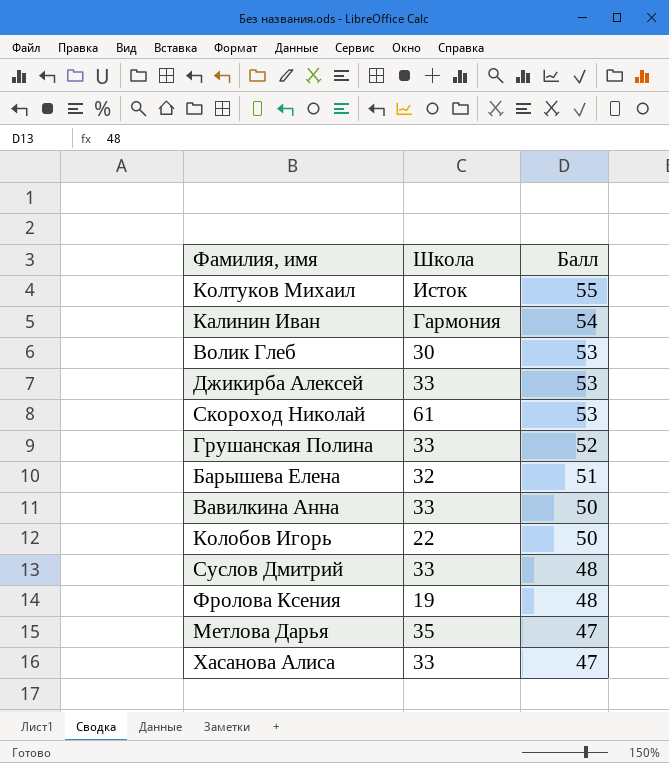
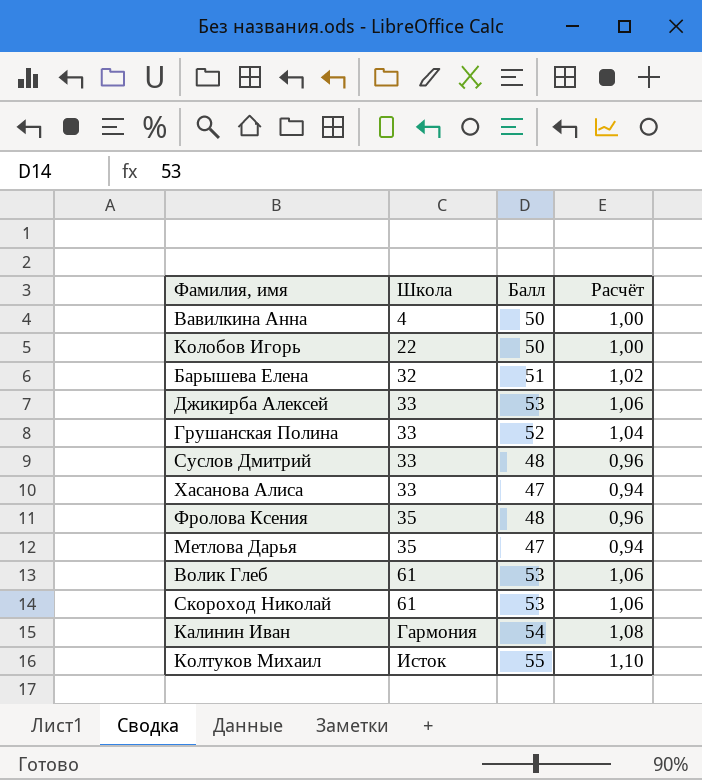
row order: Балл descending -> Школа ascending
column Расчёт | formula: none -> [Балл] * 0,02
Вавилкина Анна | Школа: 33 -> 4
Фролова Ксения | Школа: 19 -> 35
Волик Глеб | Школа: 30 -> 61

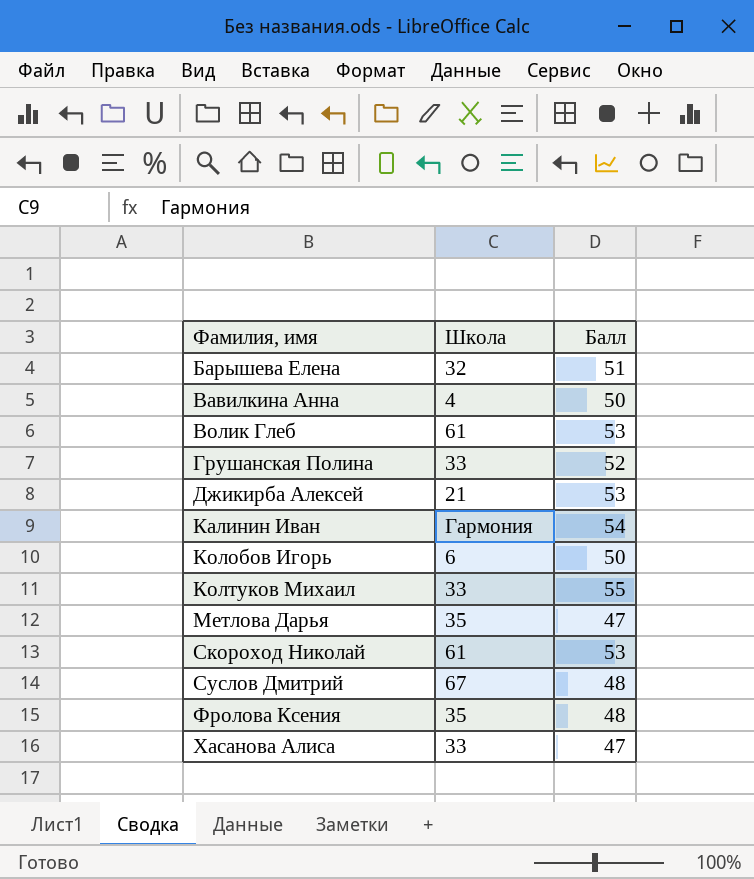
row order: Школа ascending -> Фамилия, имя ascending
column Расчёт | formula: [Балл] * 0,02 -> none
Джикирба Алексей | Школа: 33 -> 21
Колобов Игорь | Школа: 22 -> 6
Колтуков Михаил | Школа: Исток -> 33
Суслов Дмитрий | Школа: 33 -> 67

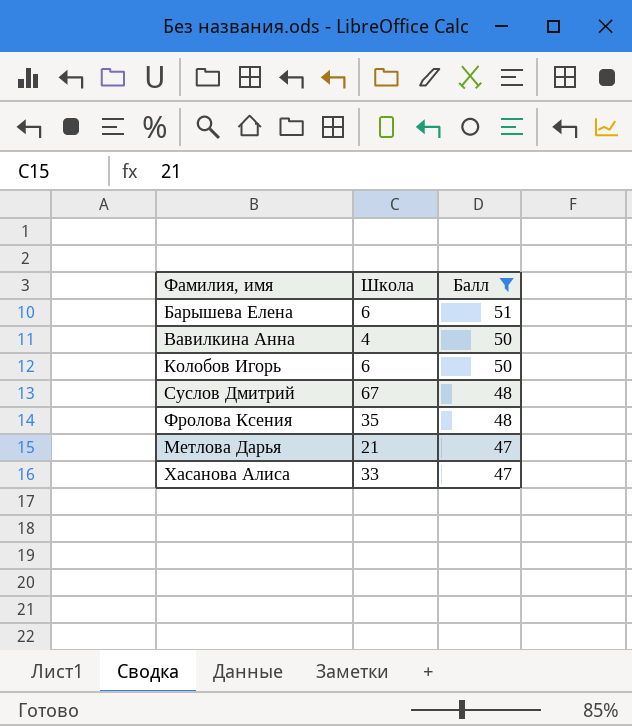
filter: none -> Балл <= 51
row order: Фамилия, имя ascending -> Балл descending
Барышева Елена | Школа: 32 -> 6
Метлова Дарья | Школа: 35 -> 21

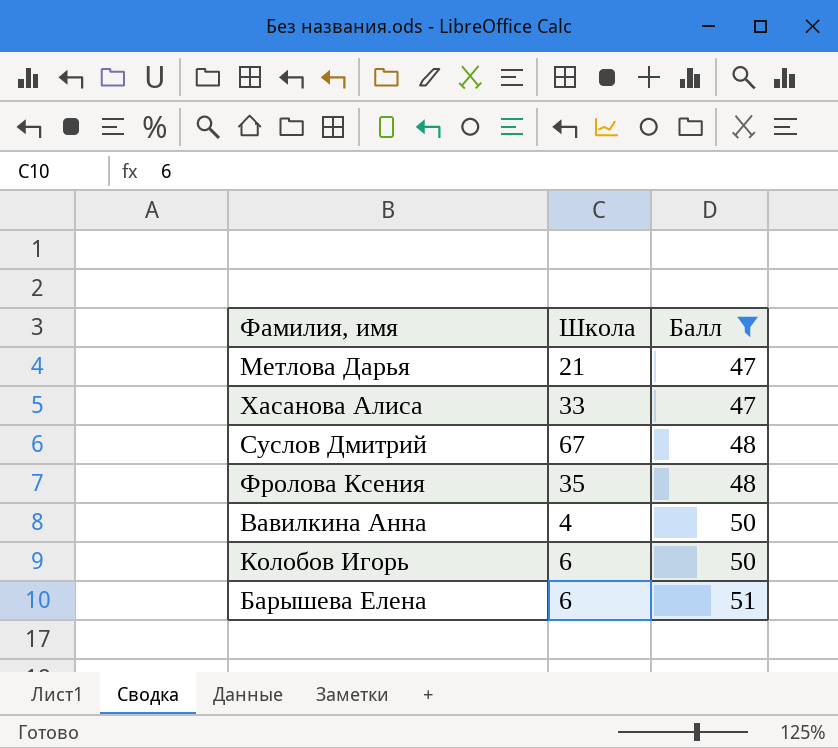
row order: Балл descending -> Балл ascending

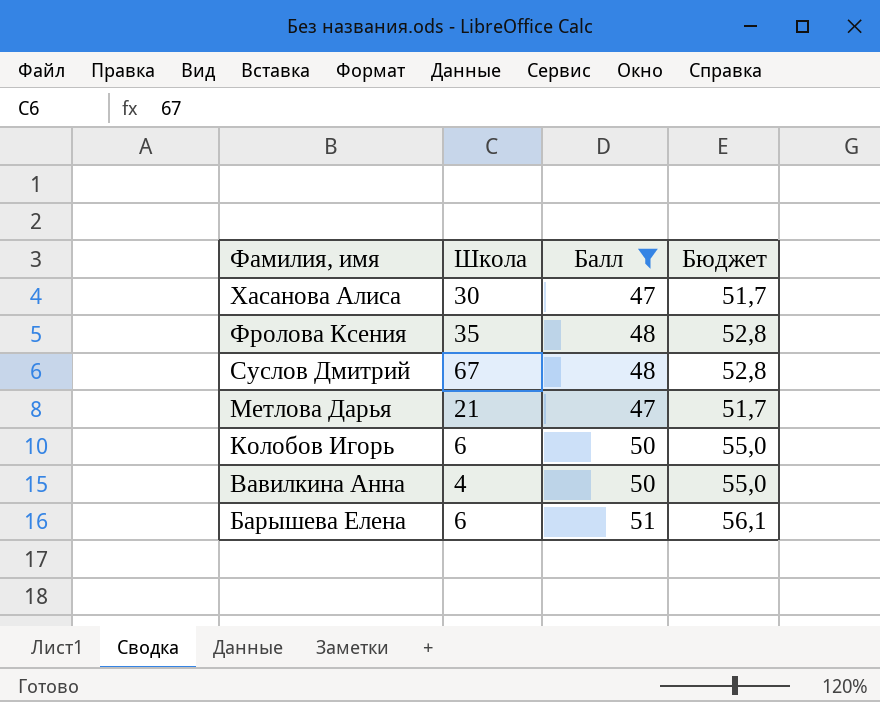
row order: Балл ascending -> Фамилия, имя descending
column Бюджет | formula: none -> [Балл] * 1,1
Хасанова Алиса | Школа: 33 -> 30

